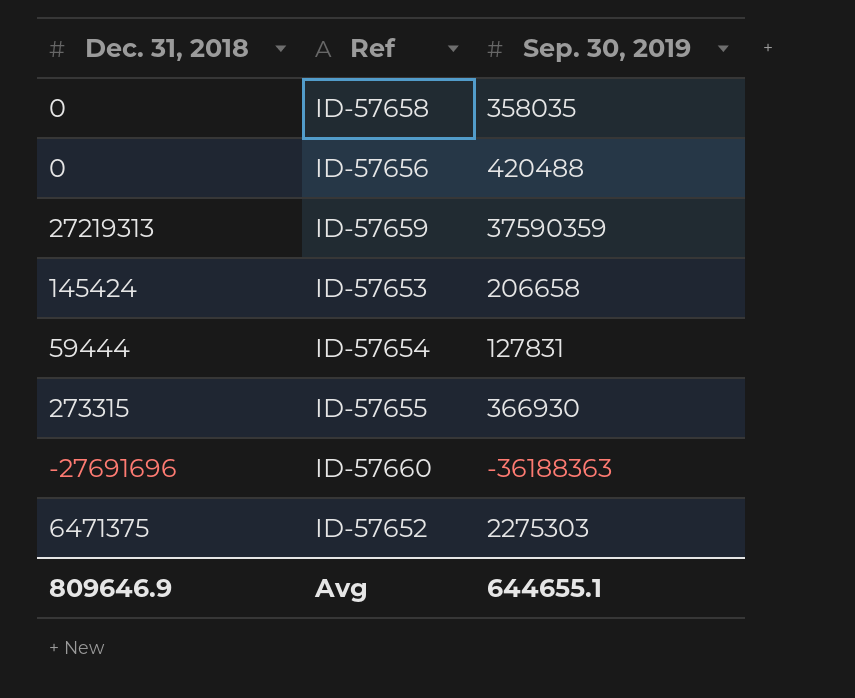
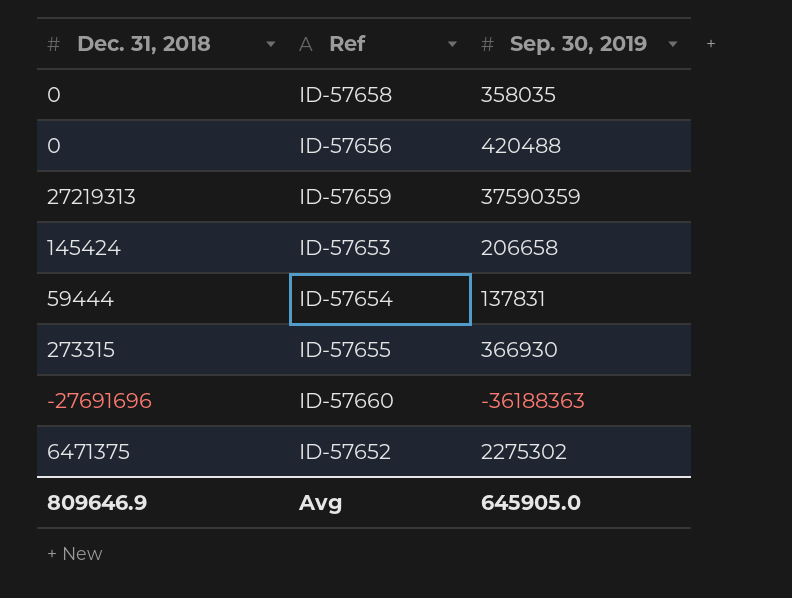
ID-57654 | Sep. 30, 2019: 127831 -> 137831
ID-57652 | Sep. 30, 2019: 2275303 -> 2275302
Avg | Sep. 30, 2019: 644655.1 -> 645905.0

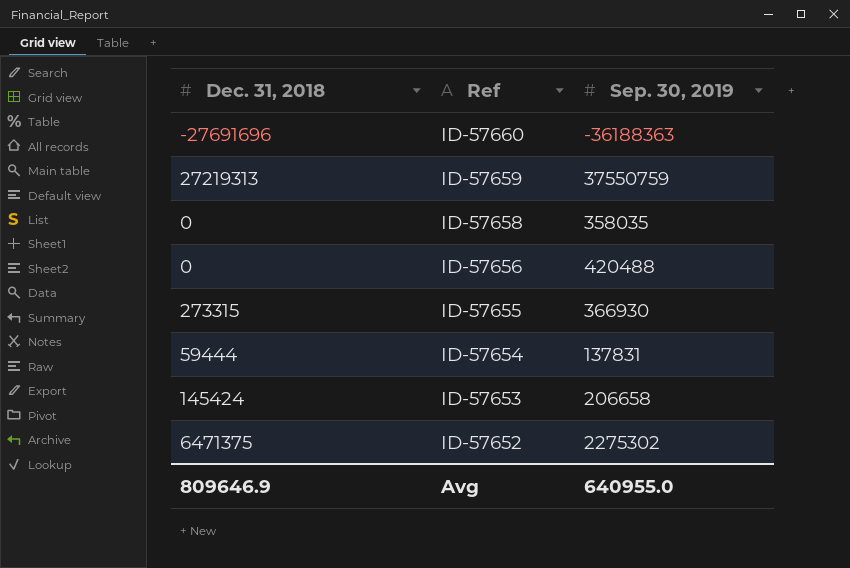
row order: none -> Ref descending
ID-57659 | Sep. 30, 2019: 37590359 -> 37550759
Avg | Sep. 30, 2019: 645905.0 -> 640955.0

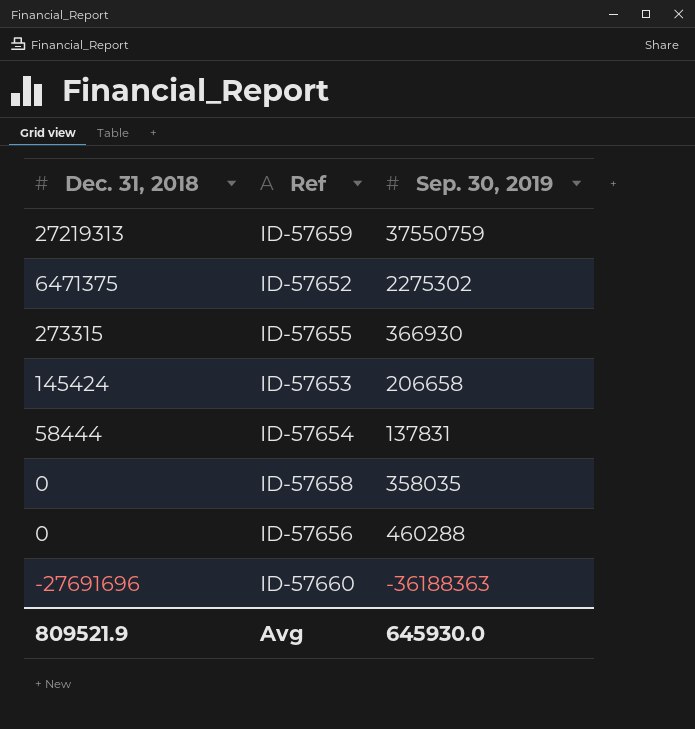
row order: Ref descending -> Dec. 31, 2018 descending
ID-57654 | Dec. 31, 2018: 59444 -> 58444
ID-57656 | Sep. 30, 2019: 420488 -> 460288
Avg | Dec. 31, 2018: 809646.9 -> 809521.9
Avg | Sep. 30, 2019: 640955.0 -> 645930.0

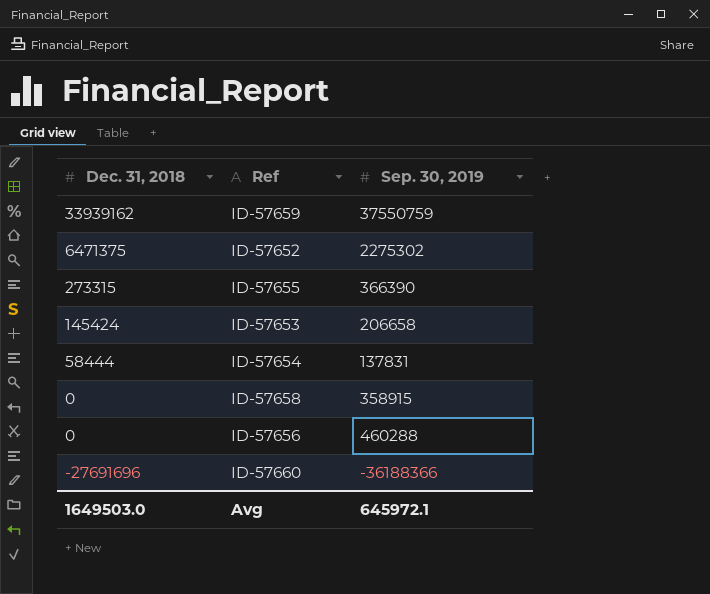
ID-57659 | Dec. 31, 2018: 27219313 -> 33939162
ID-57655 | Sep. 30, 2019: 366930 -> 366390
ID-57658 | Sep. 30, 2019: 358035 -> 358915
ID-57660 | Sep. 30, 2019: -36188363 -> -36188366
Avg | Dec. 31, 2018: 809521.9 -> 1649503.0
Avg | Sep. 30, 2019: 645930.0 -> 645972.1

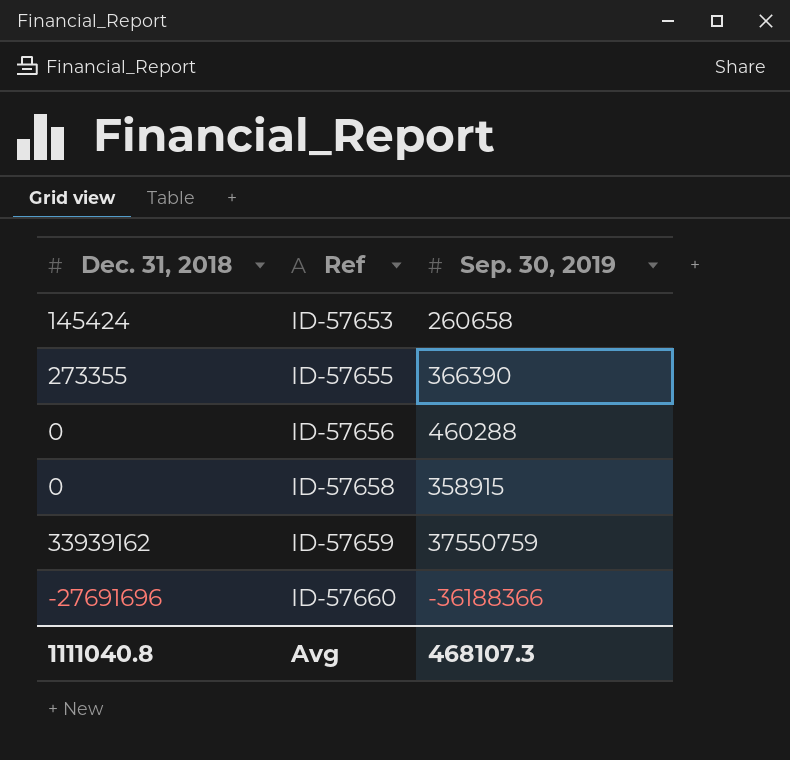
row order: Dec. 31, 2018 descending -> Ref ascending
row ID-57652: 6471375 | 2275302 -> none
row ID-57654: 58444 | 137831 -> none
ID-57653 | Sep. 30, 2019: 206658 -> 260658
ID-57655 | Dec. 31, 2018: 273315 -> 273355
Avg | Dec. 31, 2018: 1649503.0 -> 1111040.8
Avg | Sep. 30, 2019: 645972.1 -> 468107.3

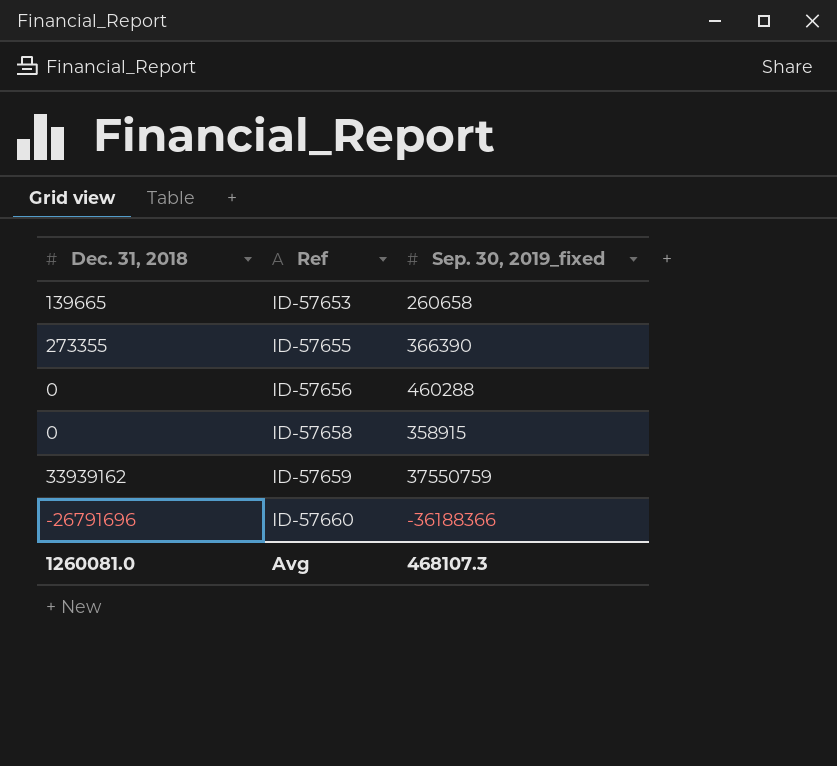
column name: Sep. 30, 2019 -> Sep. 30, 2019_fixed
ID-57653 | Dec. 31, 2018: 145424 -> 139665
ID-57660 | Dec. 31, 2018: -27691696 -> -26791696
Avg | Dec. 31, 2018: 1111040.8 -> 1260081.0

